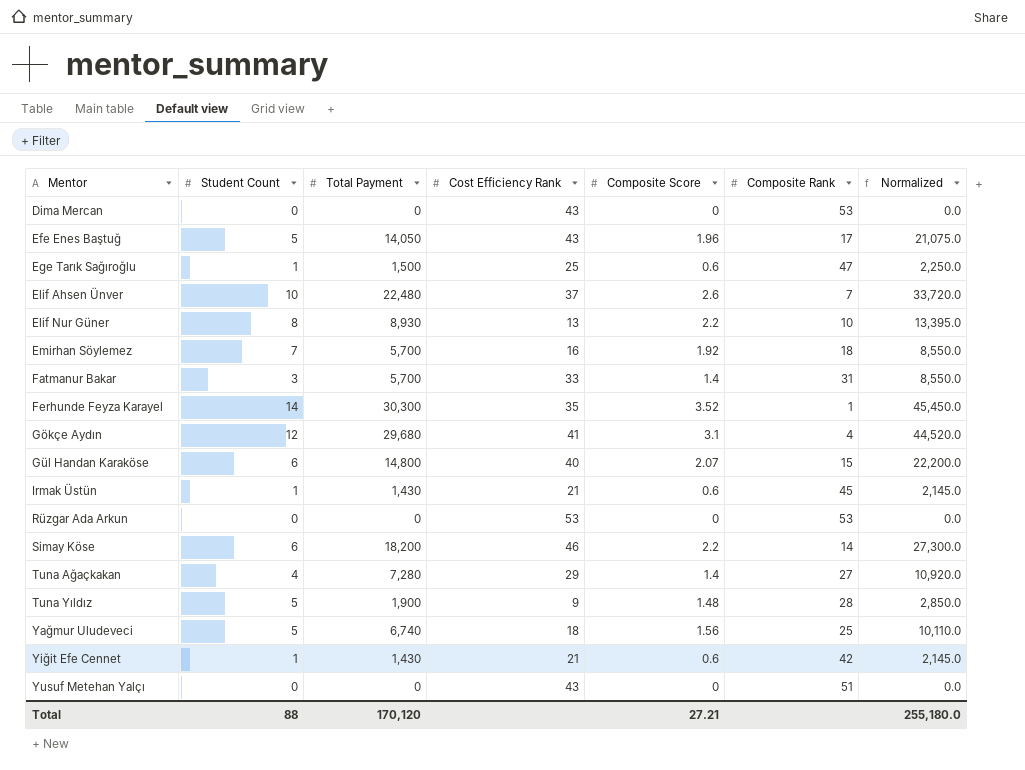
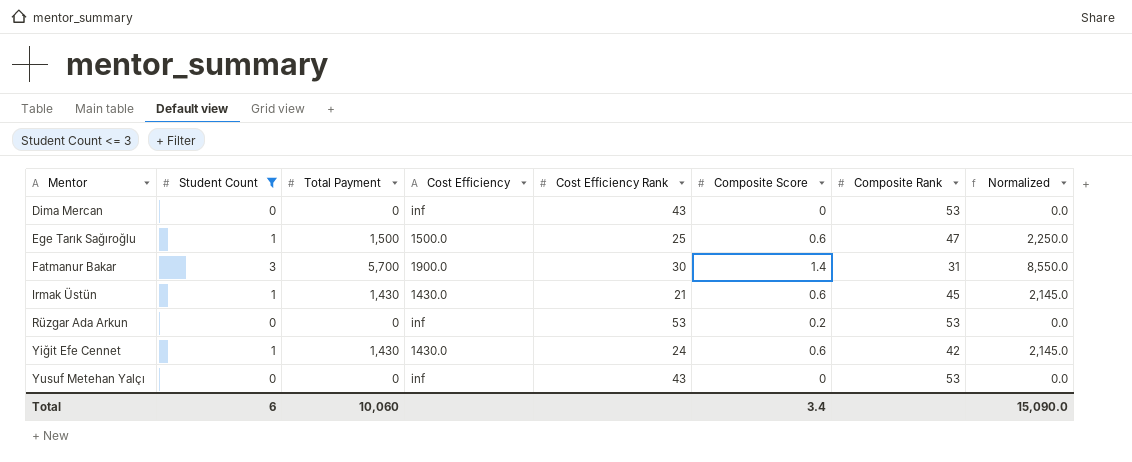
filter: none -> Student Count <= 3
column Cost Efficiency | position: none -> 4
Fatmanur Bakar | Cost Efficiency Rank: 33 -> 30
Rüzgar Ada Arkun | Composite Score: 0 -> 0.2
Yiğit Efe Cennet | Cost Efficiency Rank: 21 -> 24
Yusuf Metehan Yalçı | Composite Rank: 51 -> 53
Total | Student Count: 88 -> 6
Total | Total Payment: 170,120 -> 10,060
Total | Composite Score: 27.21 -> 3.4
Total | Normalized: 255,180.0 -> 15,090.0

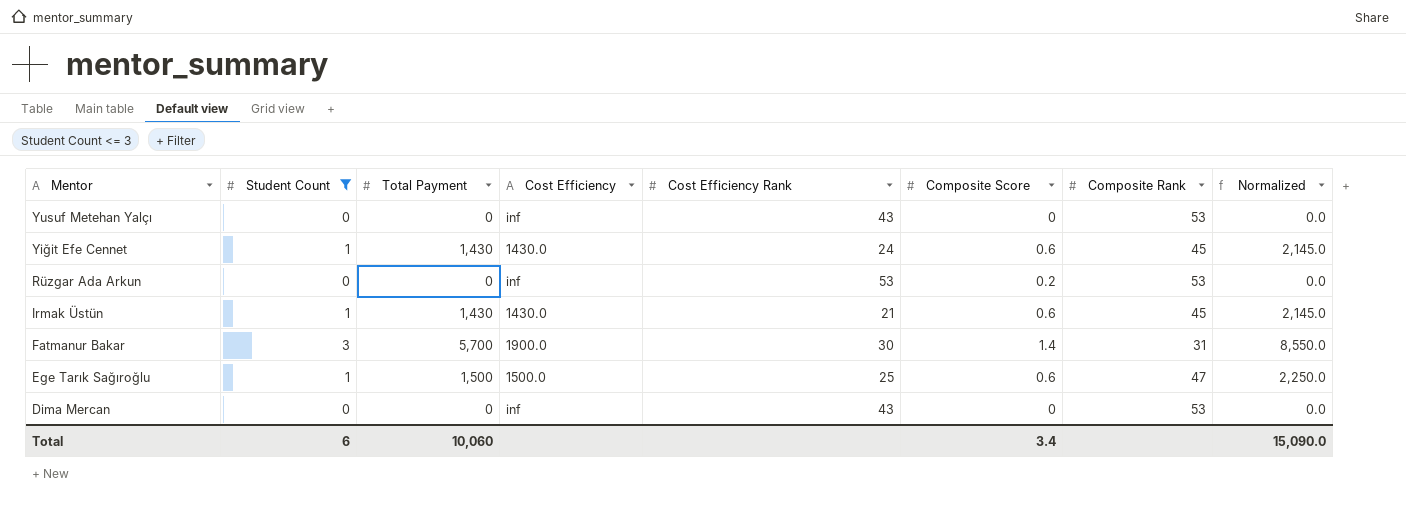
row order: Mentor ascending -> Mentor descending
Yiğit Efe Cennet | Composite Rank: 42 -> 45

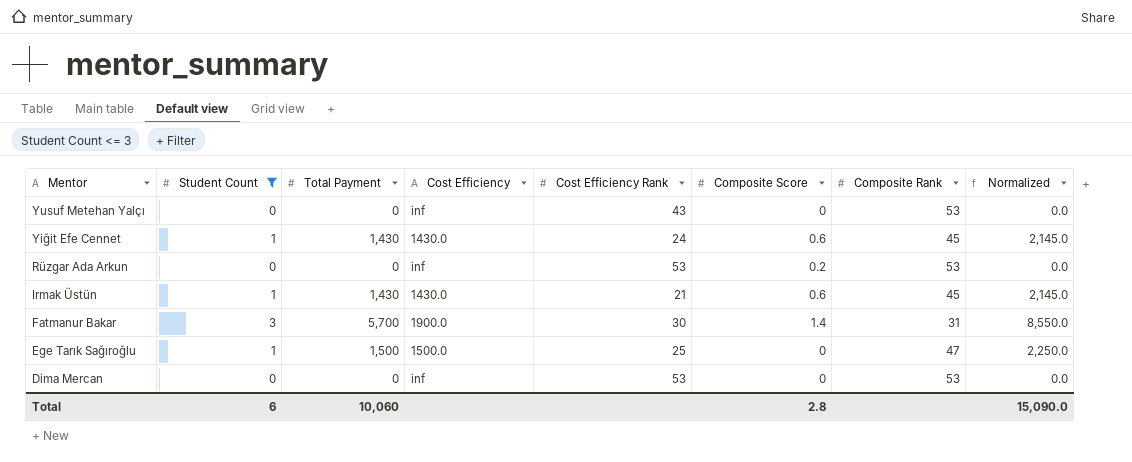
Ege Tarık Sağıroğlu | Composite Score: 0.6 -> 0
Dima Mercan | Cost Efficiency Rank: 43 -> 53
Total | Composite Score: 3.4 -> 2.8

